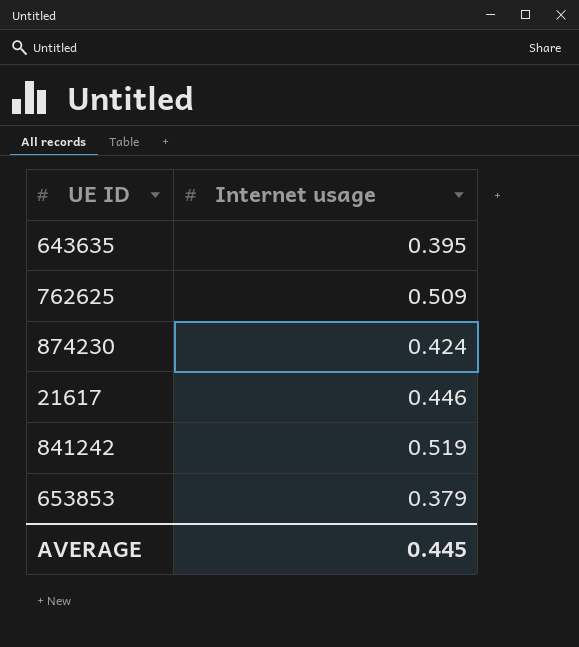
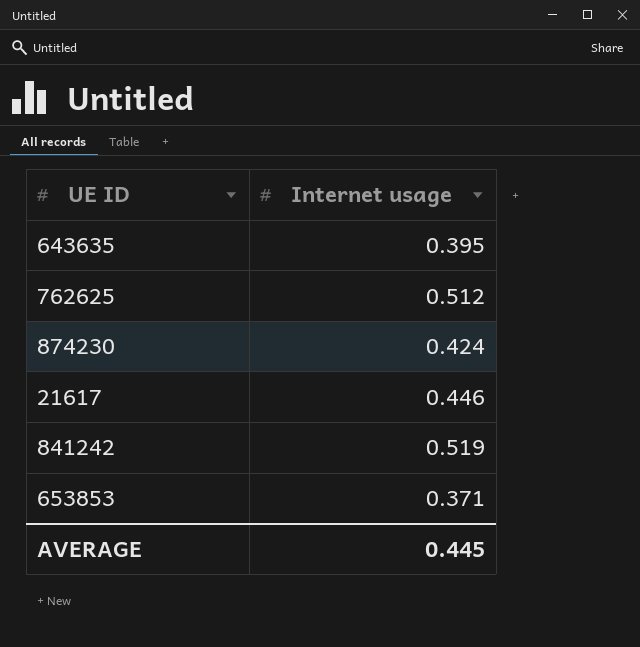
762625 | Internet usage: 0.509 -> 0.512
653853 | Internet usage: 0.379 -> 0.371

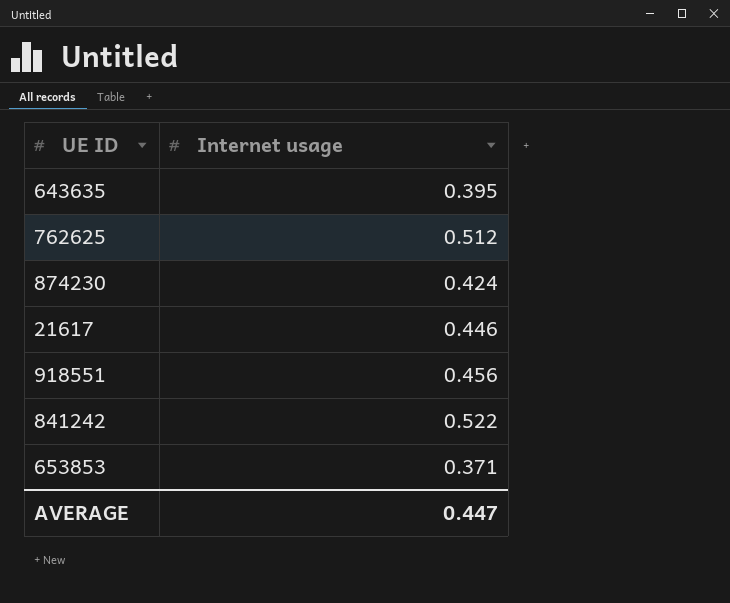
row 918551: none -> 0.456
841242 | Internet usage: 0.519 -> 0.522
AVERAGE | Internet usage: 0.445 -> 0.447

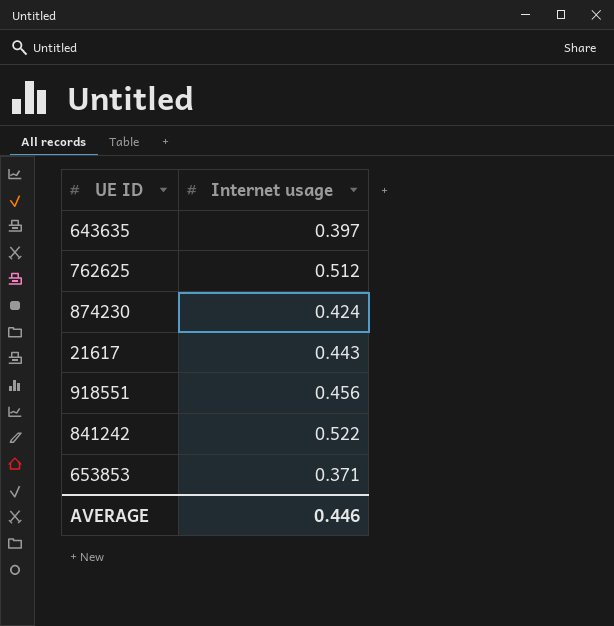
643635 | Internet usage: 0.395 -> 0.397
21617 | Internet usage: 0.446 -> 0.443
AVERAGE | Internet usage: 0.447 -> 0.446

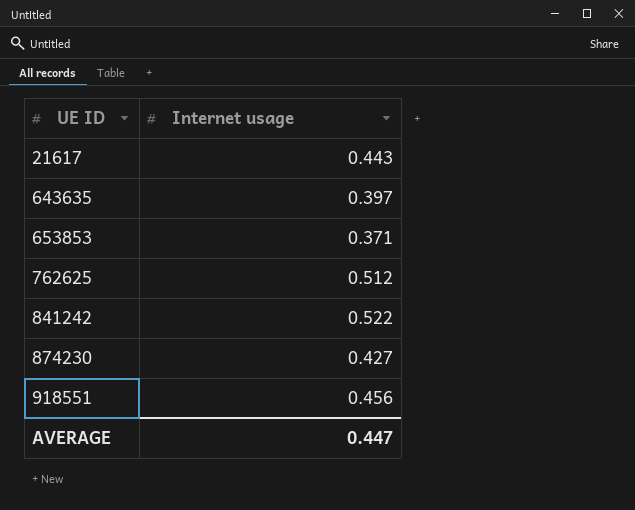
row order: none -> UE ID ascending
874230 | Internet usage: 0.424 -> 0.427
AVERAGE | Internet usage: 0.446 -> 0.447

